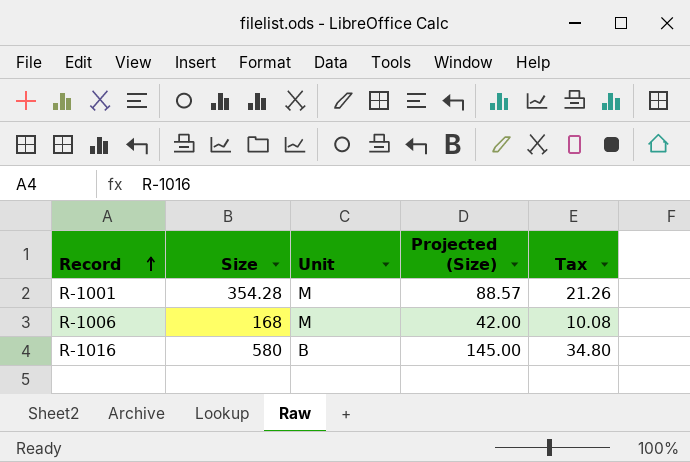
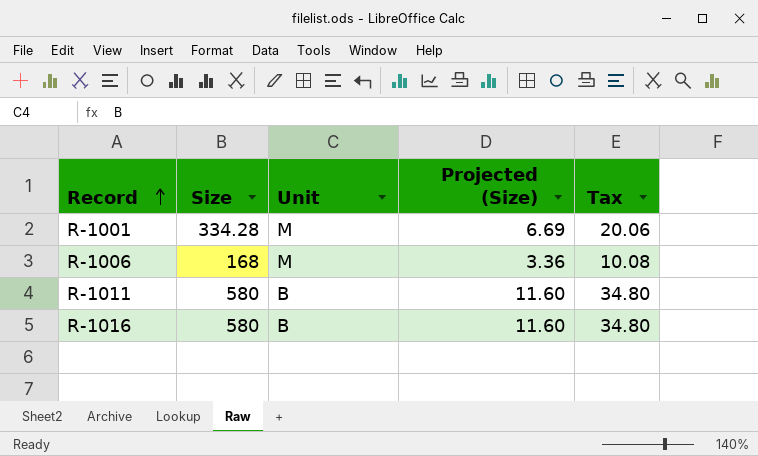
column Projected (Size) | formula: [Size] * 0.25 -> [Size] * 0.02
R-1001 | Size: 354.28 -> 334.28
R-1001 | Tax: 21.26 -> 20.06
row R-1011: none -> 580 | B | 11.60 | 34.80

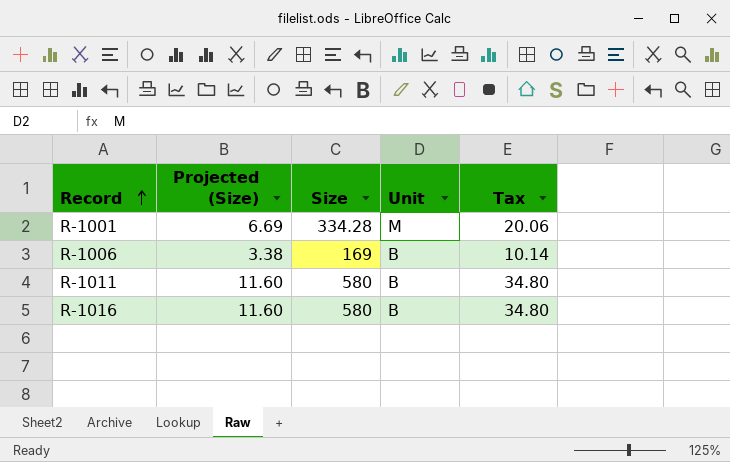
column Projected (Size) | position: 4 -> 2
R-1006 | Projected (Size): 3.36 -> 3.38
R-1006 | Size: 168 -> 169
R-1006 | Unit: M -> B
R-1006 | Tax: 10.08 -> 10.14

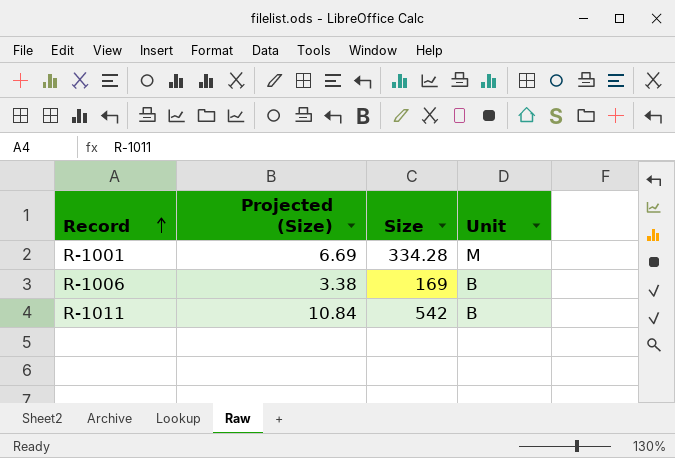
column Tax | formula: [Size] * 0.06 -> none
row R-1016: 11.60 | 580 | B | 34.80 -> none
R-1011 | Projected (Size): 11.60 -> 10.84
R-1011 | Size: 580 -> 542

